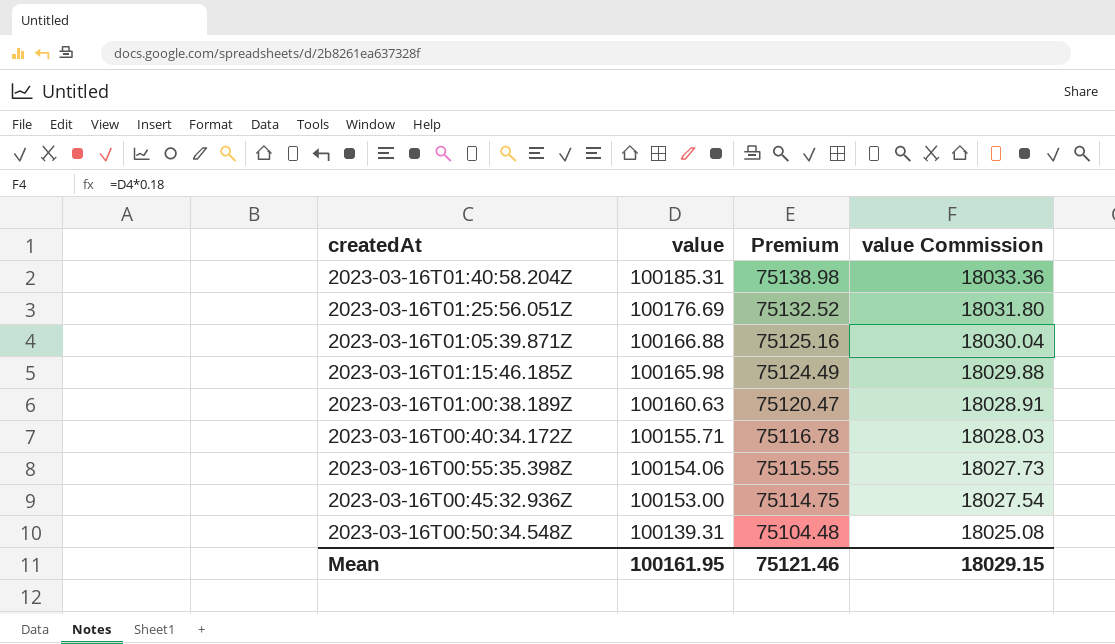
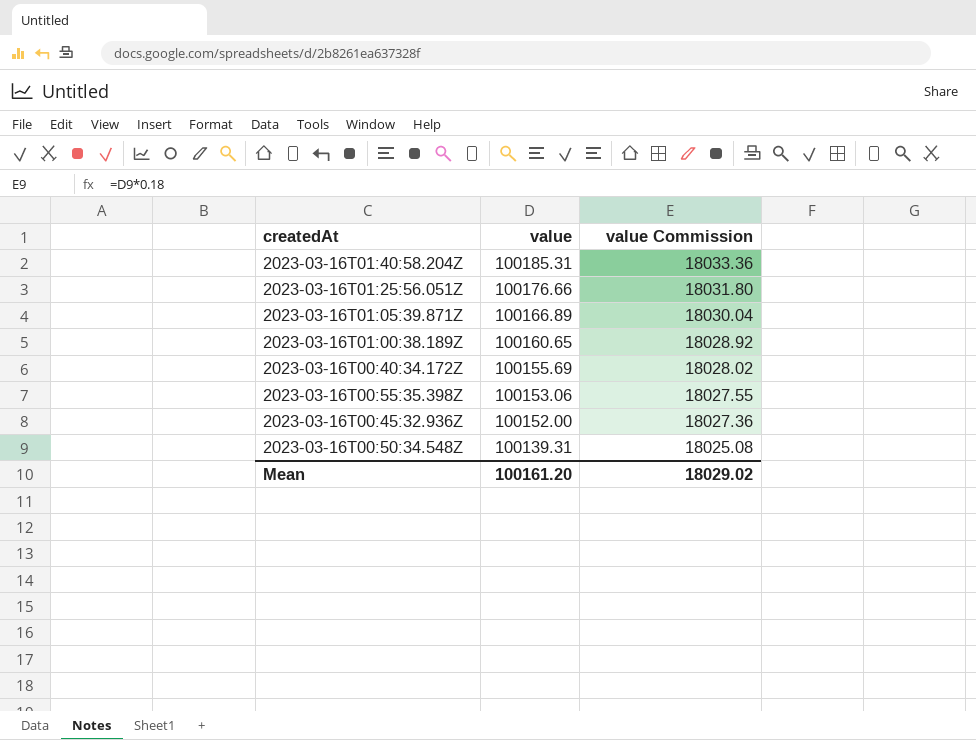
column Premium | formula: [value] * 0.75 -> none
row 2023-03-16T01:15:46.185Z: 100165.98 | 75124.49 | 18029.88 -> none
2023-03-16T01:25:56.051Z | value: 100176.69 -> 100176.66
2023-03-16T01:05:39.871Z | value: 100166.88 -> 100166.89
2023-03-16T01:00:38.189Z | value: 100160.63 -> 100160.65
2023-03-16T01:00:38.189Z | value Commission: 18028.91 -> 18028.92
2023-03-16T00:40:34.172Z | value: 100155.71 -> 100155.69
2023-03-16T00:40:34.172Z | value Commission: 18028.03 -> 18028.02
2023-03-16T00:55:35.398Z | value: 100154.06 -> 100153.06
2023-03-16T00:55:35.398Z | value Commission: 18027.73 -> 18027.55
2023-03-16T00:45:32.936Z | value: 100153.00 -> 100152.00
2023-03-16T00:45:32.936Z | value Commission: 18027.54 -> 18027.36
Mean | value: 100161.95 -> 100161.20
Mean | value Commission: 18029.15 -> 18029.02

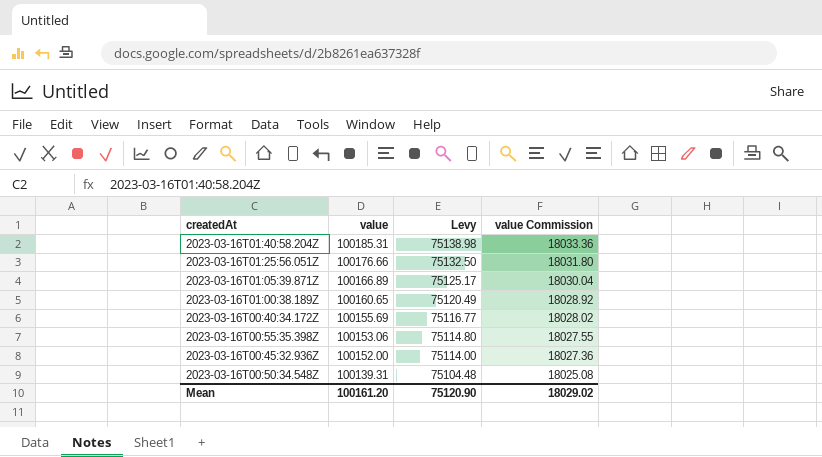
column Levy | formula: none -> [value] * 0.75

